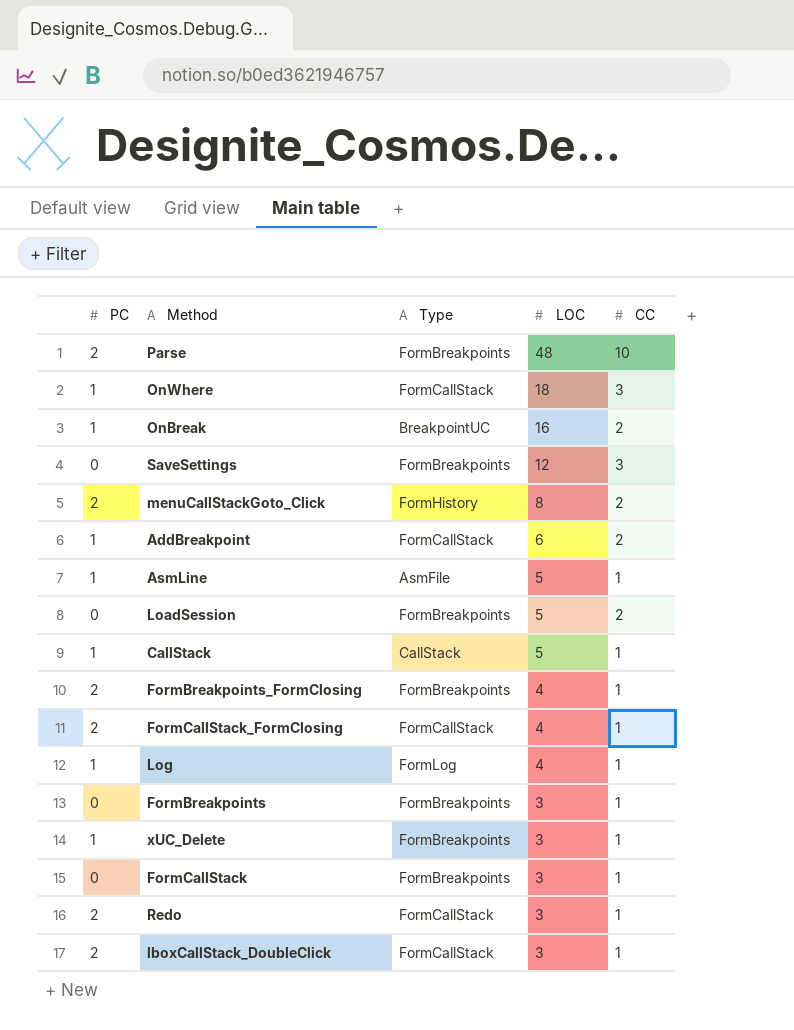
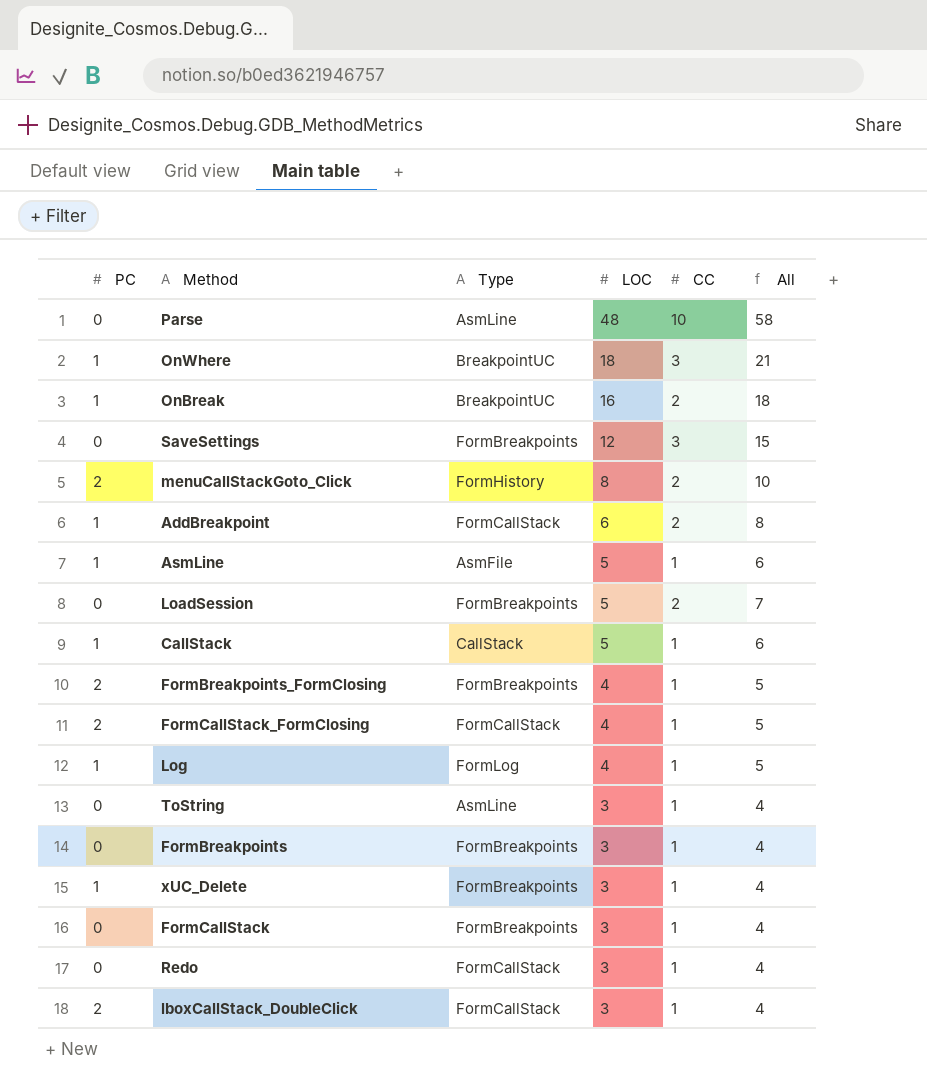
column All | formula: none -> [LOC] + [CC]
Parse | PC: 2 -> 0
Parse | Type: FormBreakpoints -> AsmLine
OnWhere | Type: FormCallStack -> BreakpointUC
row ToString: none -> 0 | AsmLine | 3 | 1 | 4
Redo | PC: 2 -> 0

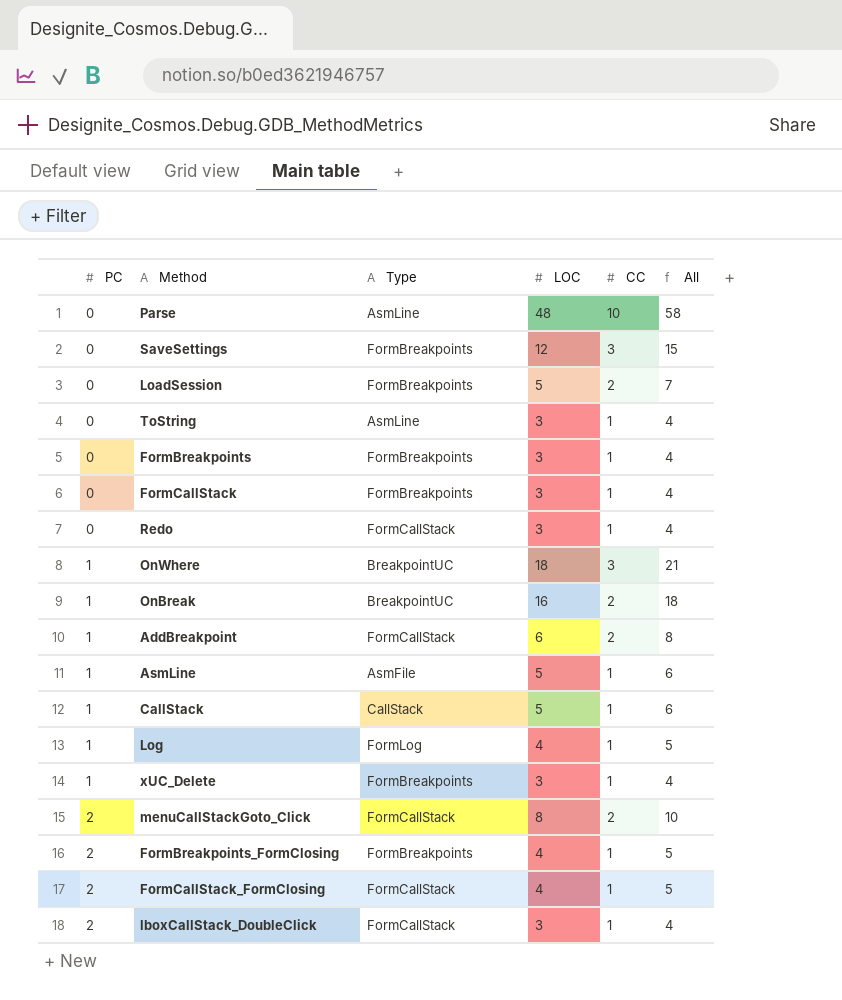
row order: LOC descending -> PC ascending
menuCallStackGoto_Click | Type: FormHistory -> FormCallStack

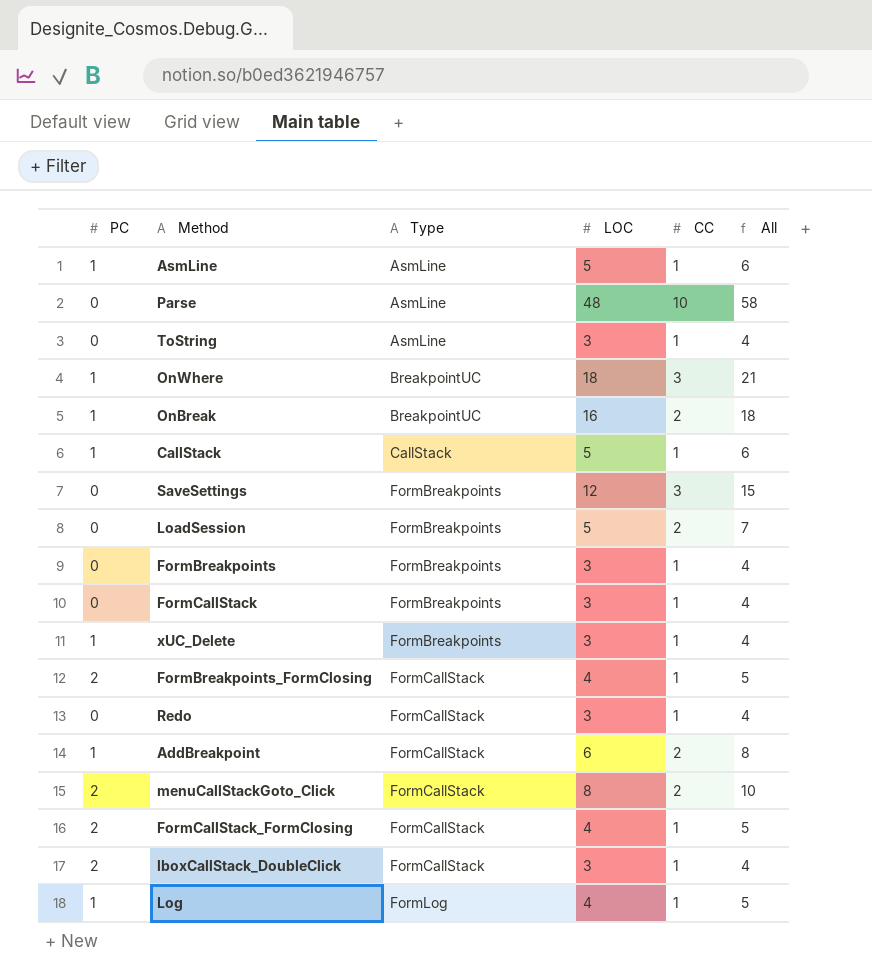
row order: PC ascending -> Type ascending
AsmLine | Type: AsmFile -> AsmLine
FormBreakpoints_FormClosing | Type: FormBreakpoints -> FormCallStack

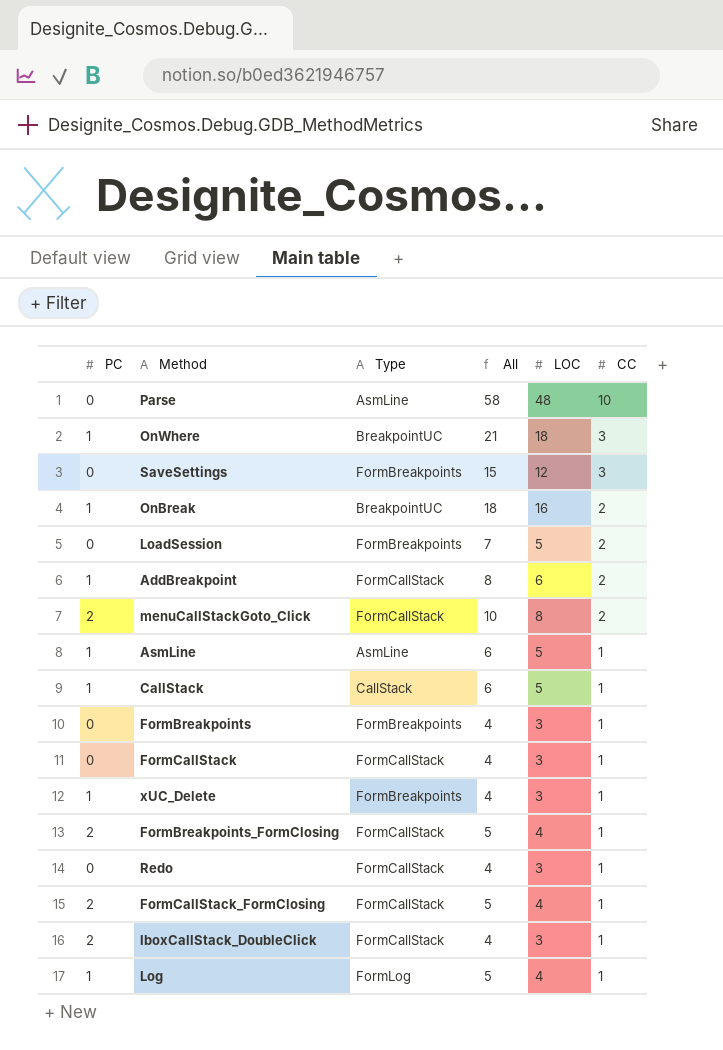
row order: Type ascending -> CC descending
column All | position: 6 -> 4
row ToString: 0 | AsmLine | 3 | 1 | 4 -> none
FormCallStack | Type: FormBreakpoints -> FormCallStack

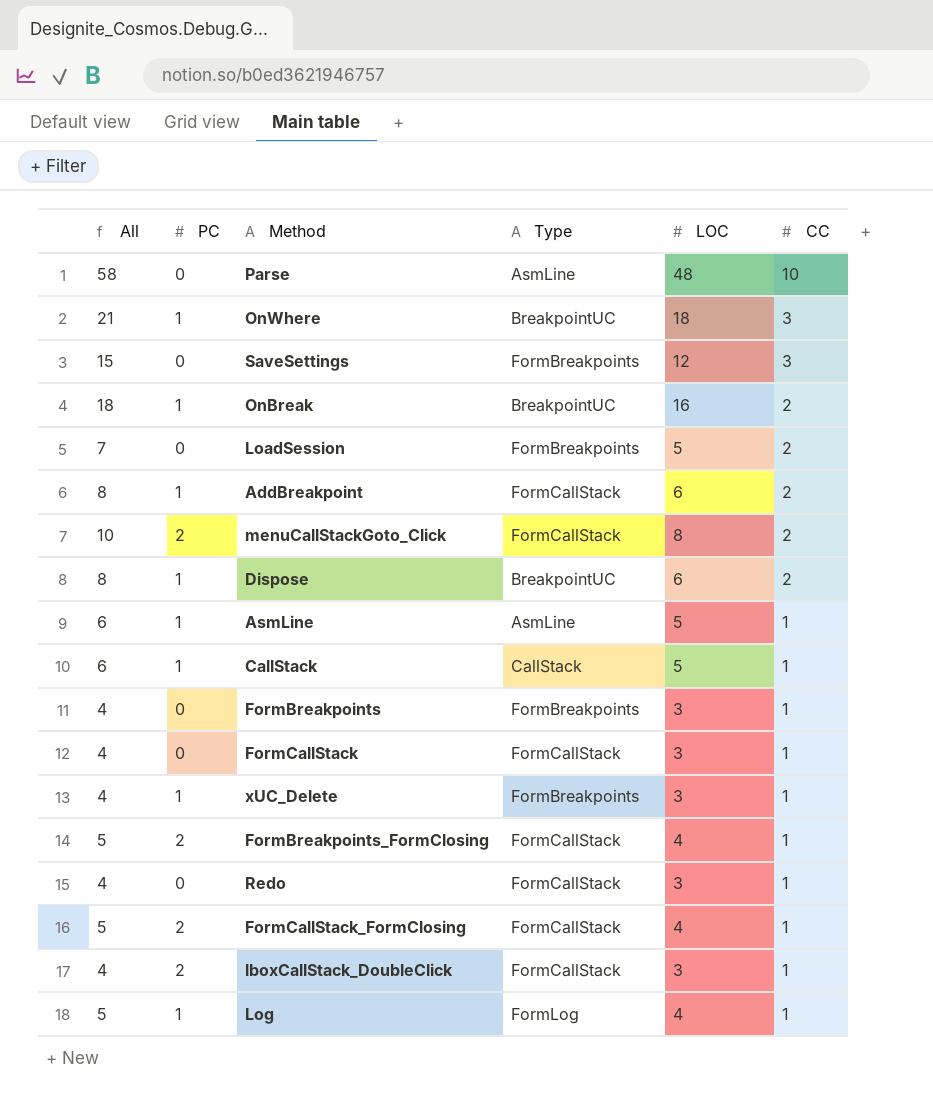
column All | position: 4 -> 1
row Dispose: none -> 8 | 1 | BreakpointUC | 6 | 2

